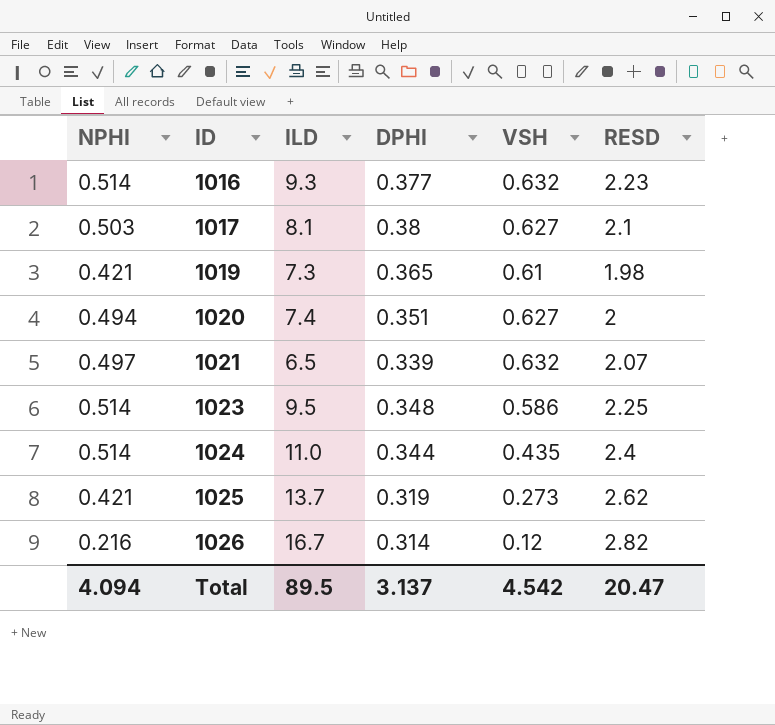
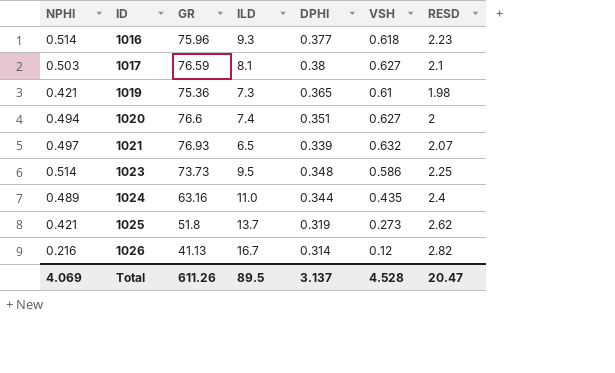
column GR | position: none -> 3
1016 | VSH: 0.632 -> 0.618
1024 | NPHI: 0.514 -> 0.489
Total | NPHI: 4.094 -> 4.069
Total | VSH: 4.542 -> 4.528

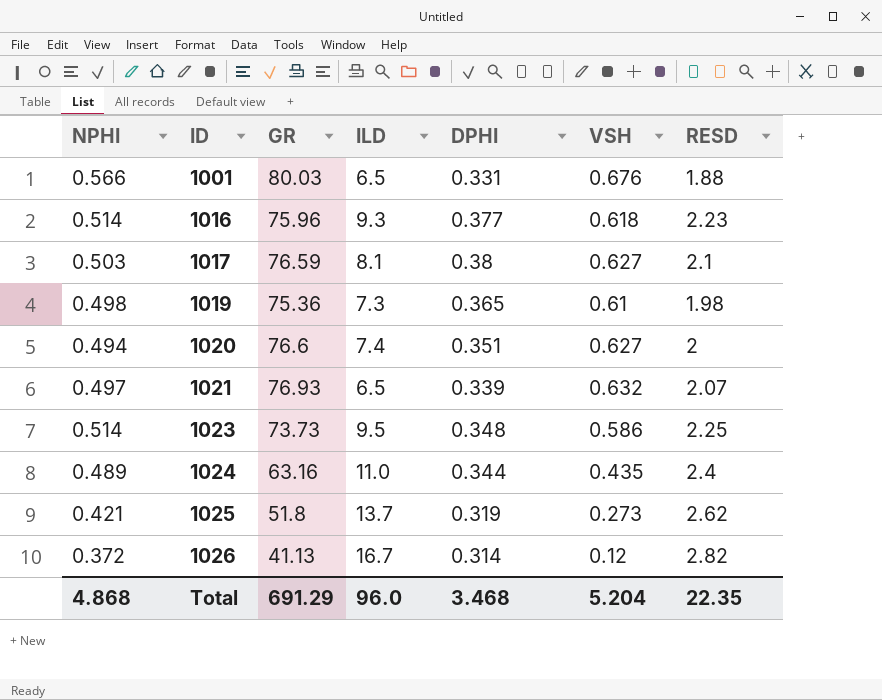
row 1001: none -> 0.566 | 80.03 | 6.5 | 0.331 | 0.676 | 1.88
1019 | NPHI: 0.421 -> 0.498
1026 | NPHI: 0.216 -> 0.372
Total | NPHI: 4.069 -> 4.868
Total | GR: 611.26 -> 691.29
Total | ILD: 89.5 -> 96.0
Total | DPHI: 3.137 -> 3.468
Total | VSH: 4.528 -> 5.204
Total | RESD: 20.47 -> 22.35

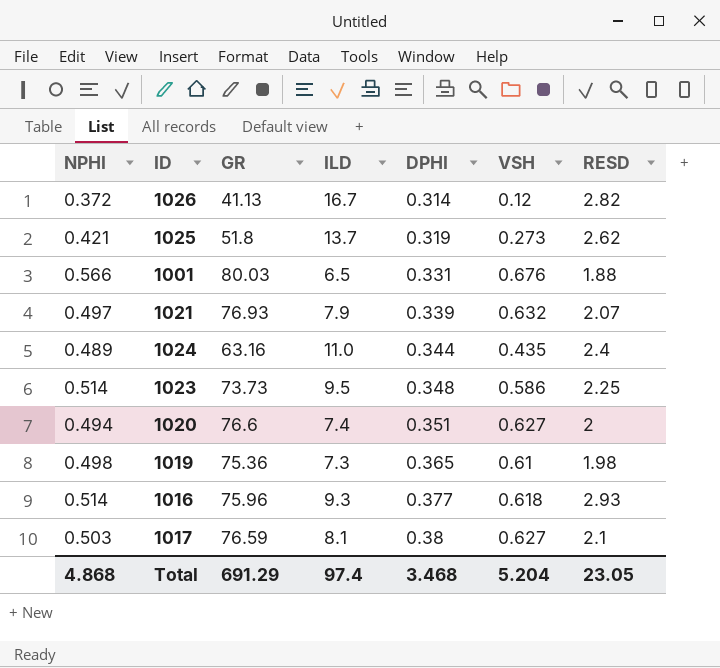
row order: ID ascending -> DPHI ascending
1021 | ILD: 6.5 -> 7.9
1016 | RESD: 2.23 -> 2.93
Total | ILD: 96.0 -> 97.4
Total | RESD: 22.35 -> 23.05

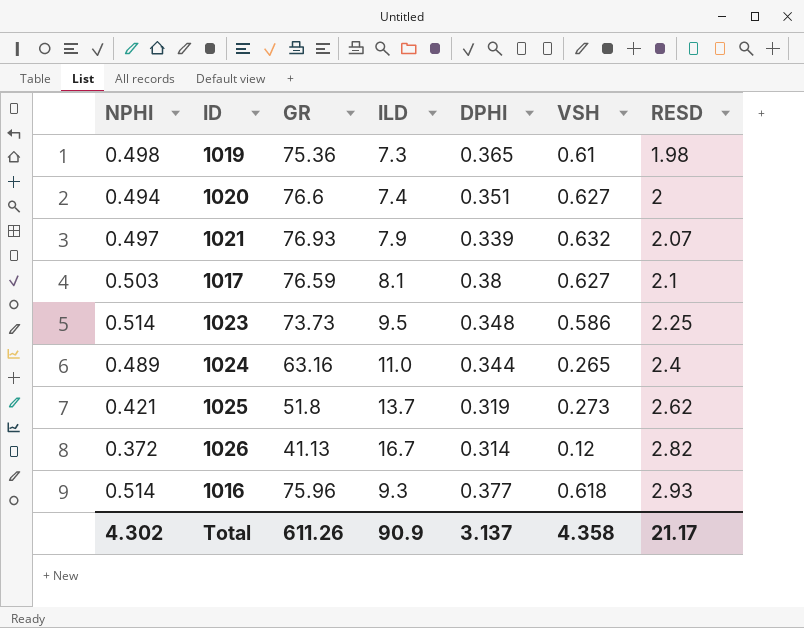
row order: DPHI ascending -> RESD ascending
row 1001: 0.566 | 80.03 | 6.5 | 0.331 | 0.676 | 1.88 -> none
1024 | VSH: 0.435 -> 0.265
Total | NPHI: 4.868 -> 4.302
Total | GR: 691.29 -> 611.26
Total | ILD: 97.4 -> 90.9
Total | DPHI: 3.468 -> 3.137
Total | VSH: 5.204 -> 4.358
Total | RESD: 23.05 -> 21.17

